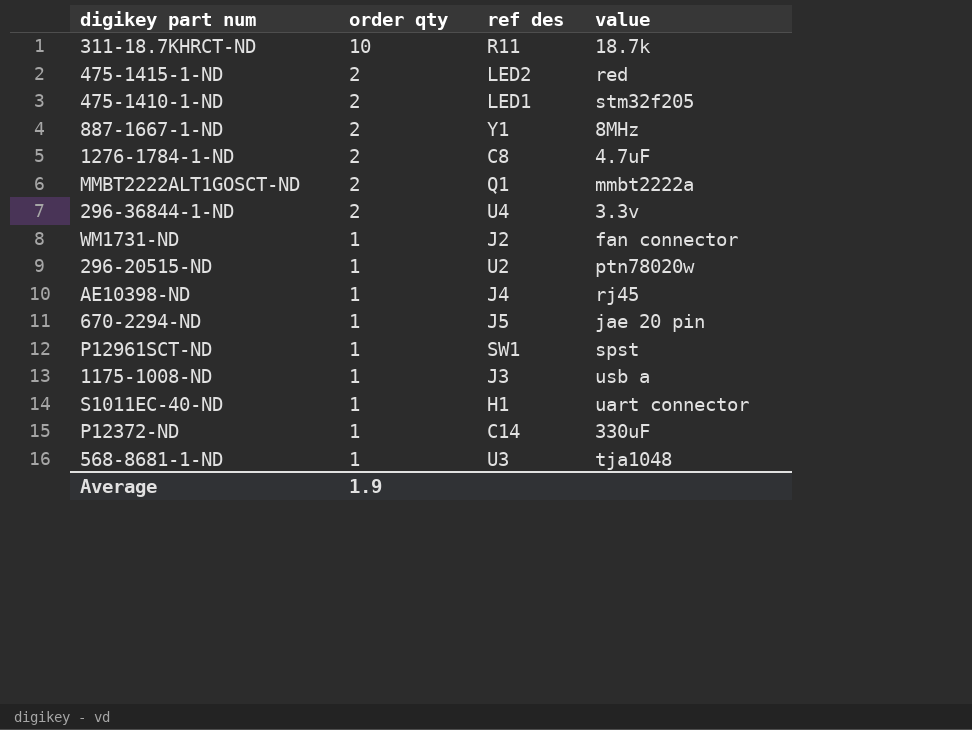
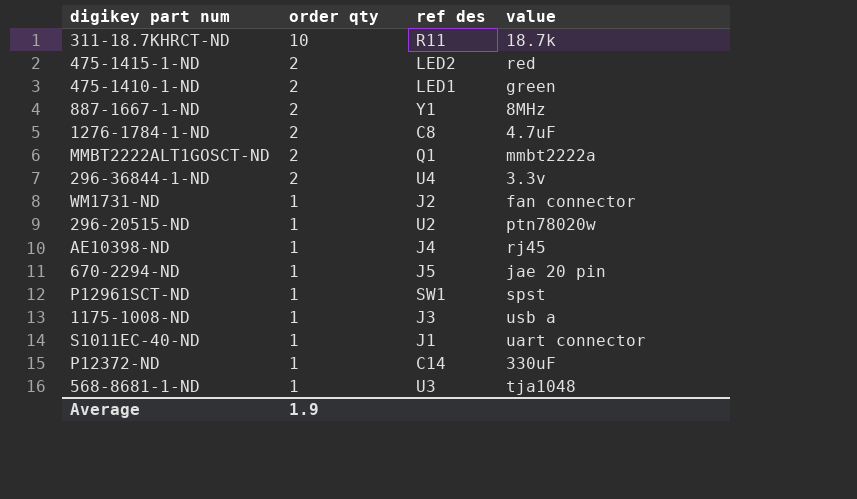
475-1410-1-ND | value: stm32f205 -> green
S1011EC-40-ND | ref des: H1 -> J1

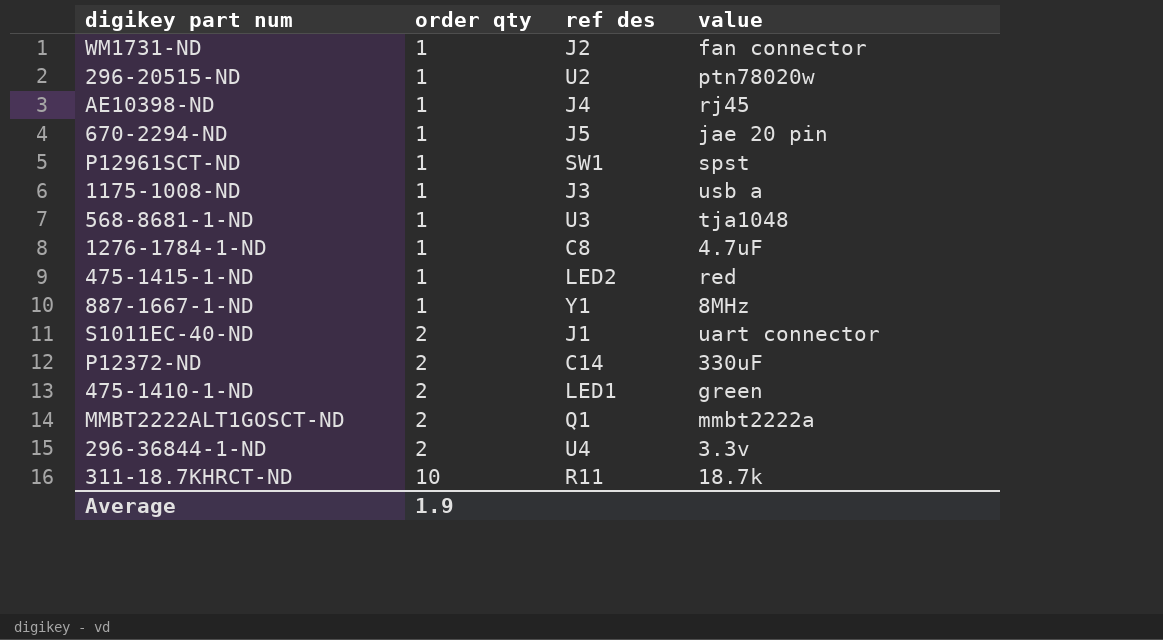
row order: order qty descending -> order qty ascending
1276-1784-1-ND | order qty: 2 -> 1
475-1415-1-ND | order qty: 2 -> 1
887-1667-1-ND | order qty: 2 -> 1
S1011EC-40-ND | order qty: 1 -> 2
P12372-ND | order qty: 1 -> 2

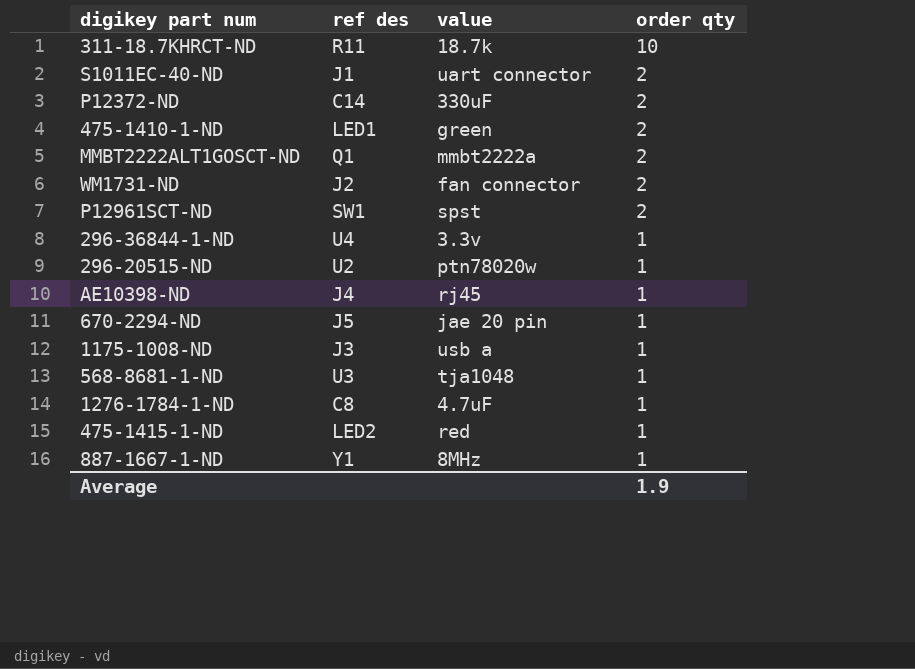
row order: order qty ascending -> order qty descending
column order qty | position: 2 -> 4
WM1731-ND | order qty: 1 -> 2
P12961SCT-ND | order qty: 1 -> 2
296-36844-1-ND | order qty: 2 -> 1

